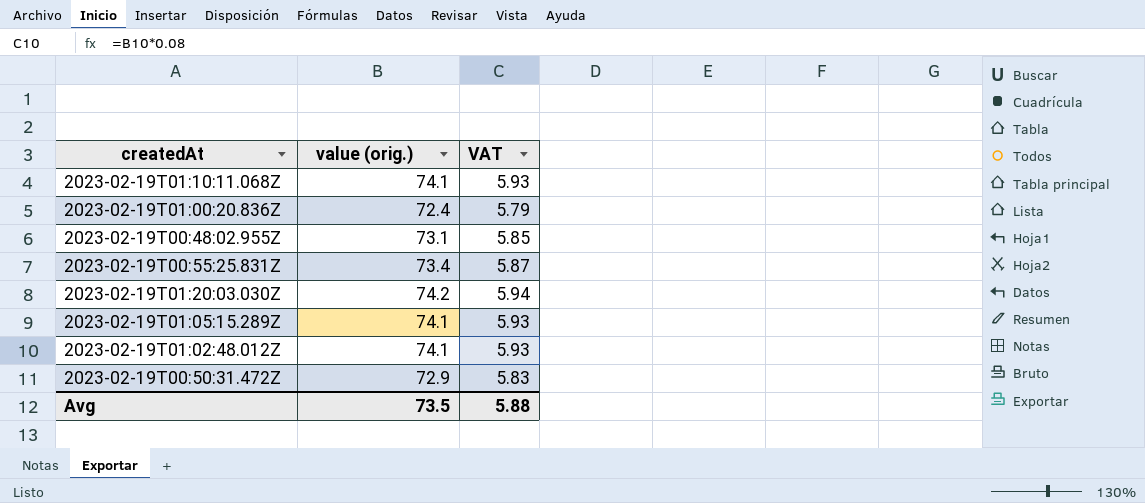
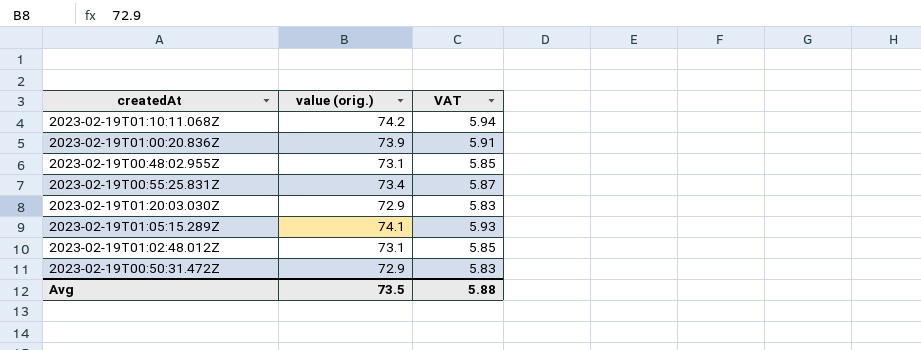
2023-02-19T01:10:11.068Z | value (orig.): 74.1 -> 74.2
2023-02-19T01:10:11.068Z | VAT: 5.93 -> 5.94
2023-02-19T01:00:20.836Z | value (orig.): 72.4 -> 73.9
2023-02-19T01:00:20.836Z | VAT: 5.79 -> 5.91
2023-02-19T01:20:03.030Z | value (orig.): 74.2 -> 72.9
2023-02-19T01:20:03.030Z | VAT: 5.94 -> 5.83
2023-02-19T01:02:48.012Z | value (orig.): 74.1 -> 73.1
2023-02-19T01:02:48.012Z | VAT: 5.93 -> 5.85

